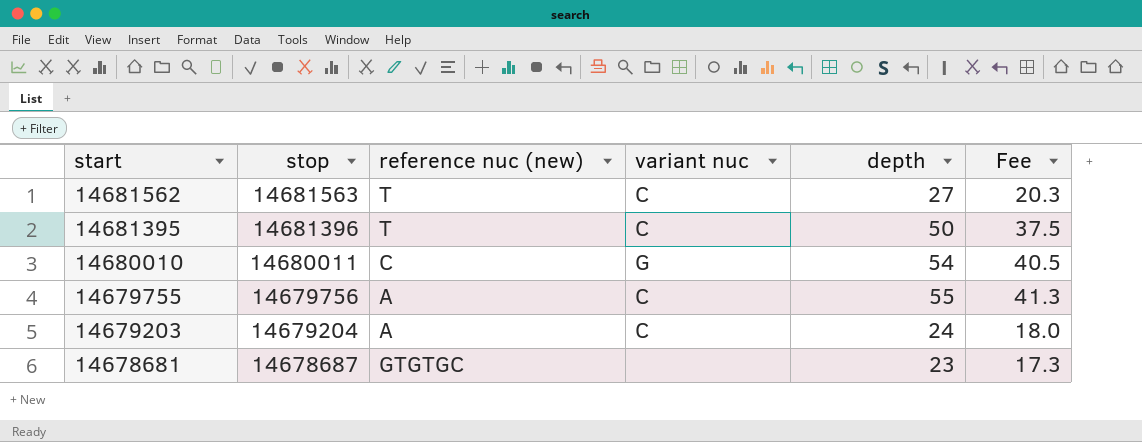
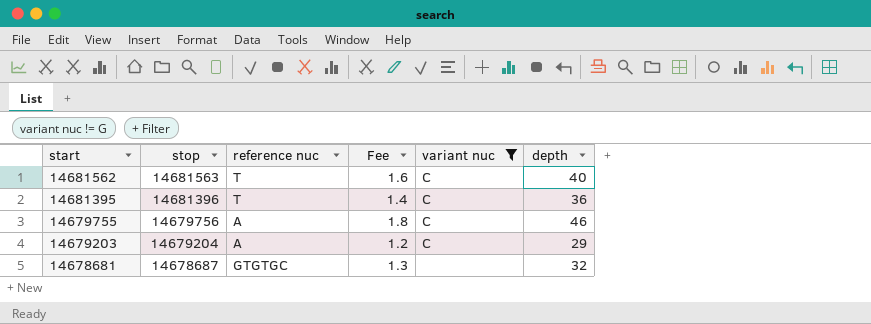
filter: none -> variant nuc != G
column name: reference nuc (new) -> reference nuc
column Fee | formula: [depth] * 0.75 -> [depth] * 0.04
column Fee | position: 6 -> 4
14681562 | depth: 27 -> 40
14681395 | depth: 50 -> 36
14679755 | depth: 55 -> 46
14679203 | depth: 24 -> 29
14678681 | depth: 23 -> 32

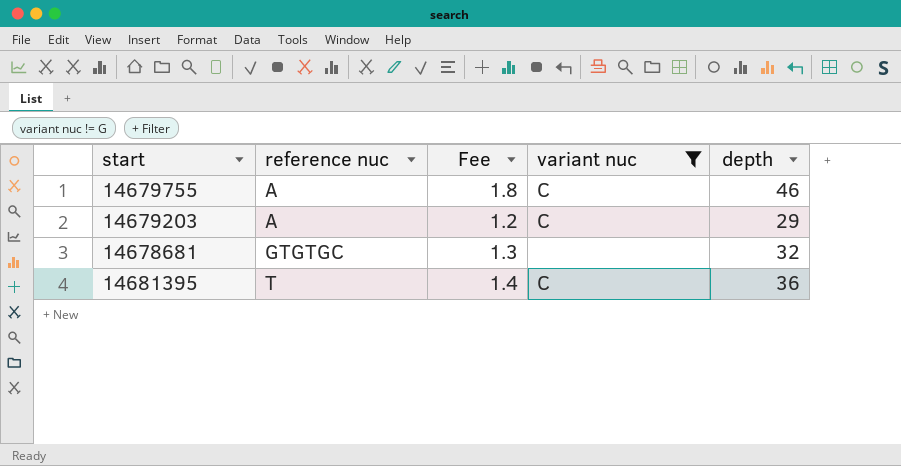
row order: start descending -> reference nuc ascending
column stop | position: 2 -> none
row 14681562: 14681563 | T | 1.6 | C | 40 -> none

